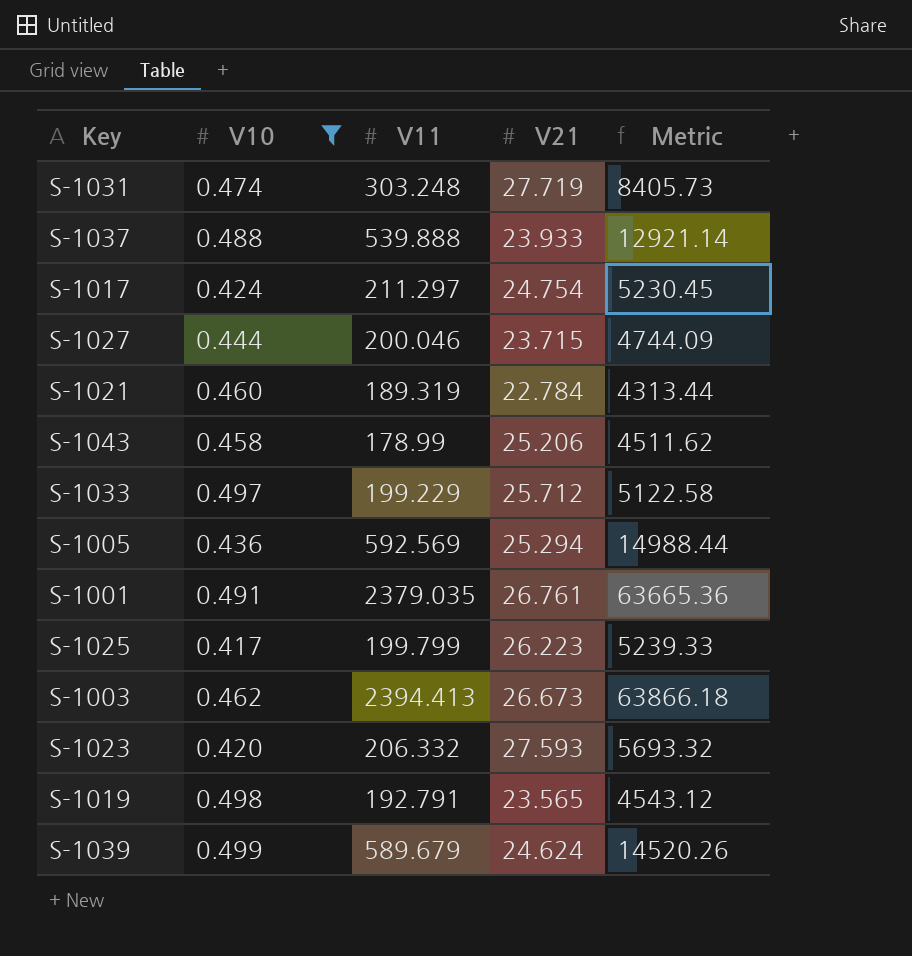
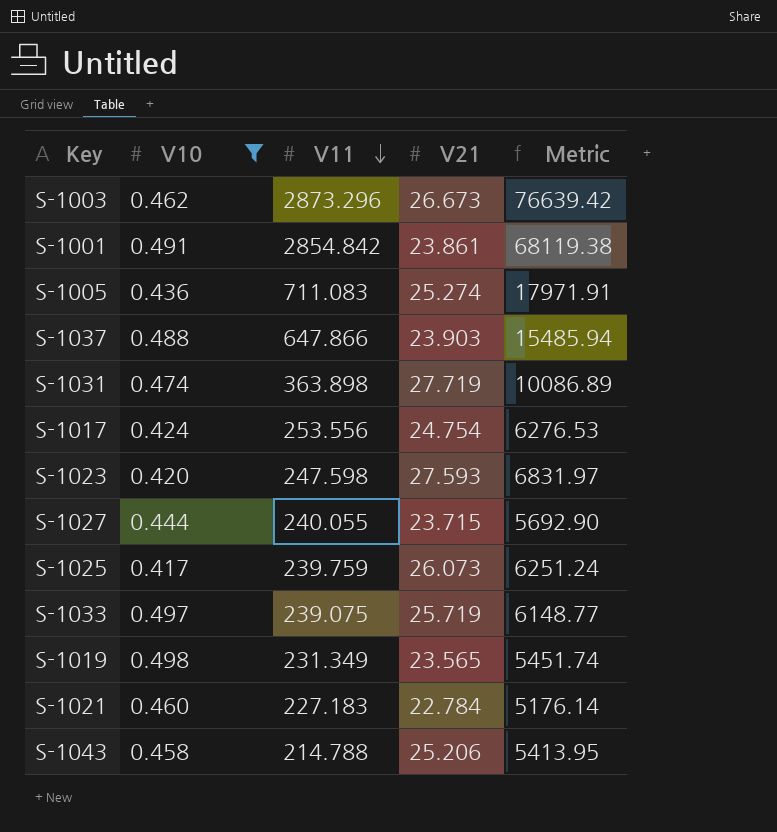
row order: none -> V11 descending
row S-1039: 0.499 | 589.679 | 24.624 | 14520.26 -> none
S-1003 | V11: 2394.413 -> 2873.296
S-1003 | Metric: 63866.18 -> 76639.42
S-1001 | V11: 2379.035 -> 2854.842
S-1001 | V21: 26.761 -> 23.861
S-1001 | Metric: 63665.36 -> 68119.38
S-1005 | V11: 592.569 -> 711.083
S-1005 | V21: 25.294 -> 25.274
S-1005 | Metric: 14988.44 -> 17971.91
S-1037 | V11: 539.888 -> 647.866
S-1037 | V21: 23.933 -> 23.903
S-1037 | Metric: 12921.14 -> 15485.94
S-1031 | V11: 303.248 -> 363.898
S-1031 | Metric: 8405.73 -> 10086.89
S-1017 | V11: 211.297 -> 253.556
S-1017 | Metric: 5230.45 -> 6276.53
S-1023 | V11: 206.332 -> 247.598
S-1023 | Metric: 5693.32 -> 6831.97
S-1027 | V11: 200.046 -> 240.055
S-1027 | Metric: 4744.09 -> 5692.90
S-1025 | V11: 199.799 -> 239.759
S-1025 | V21: 26.223 -> 26.073
S-1025 | Metric: 5239.33 -> 6251.24
S-1033 | V11: 199.229 -> 239.075
S-1033 | V21: 25.712 -> 25.719
S-1033 | Metric: 5122.58 -> 6148.77
S-1019 | V11: 192.791 -> 231.349
S-1019 | Metric: 4543.12 -> 5451.74
S-1021 | V11: 189.319 -> 227.183
S-1021 | Metric: 4313.44 -> 5176.14
S-1043 | V11: 178.99 -> 214.788
S-1043 | Metric: 4511.62 -> 5413.95

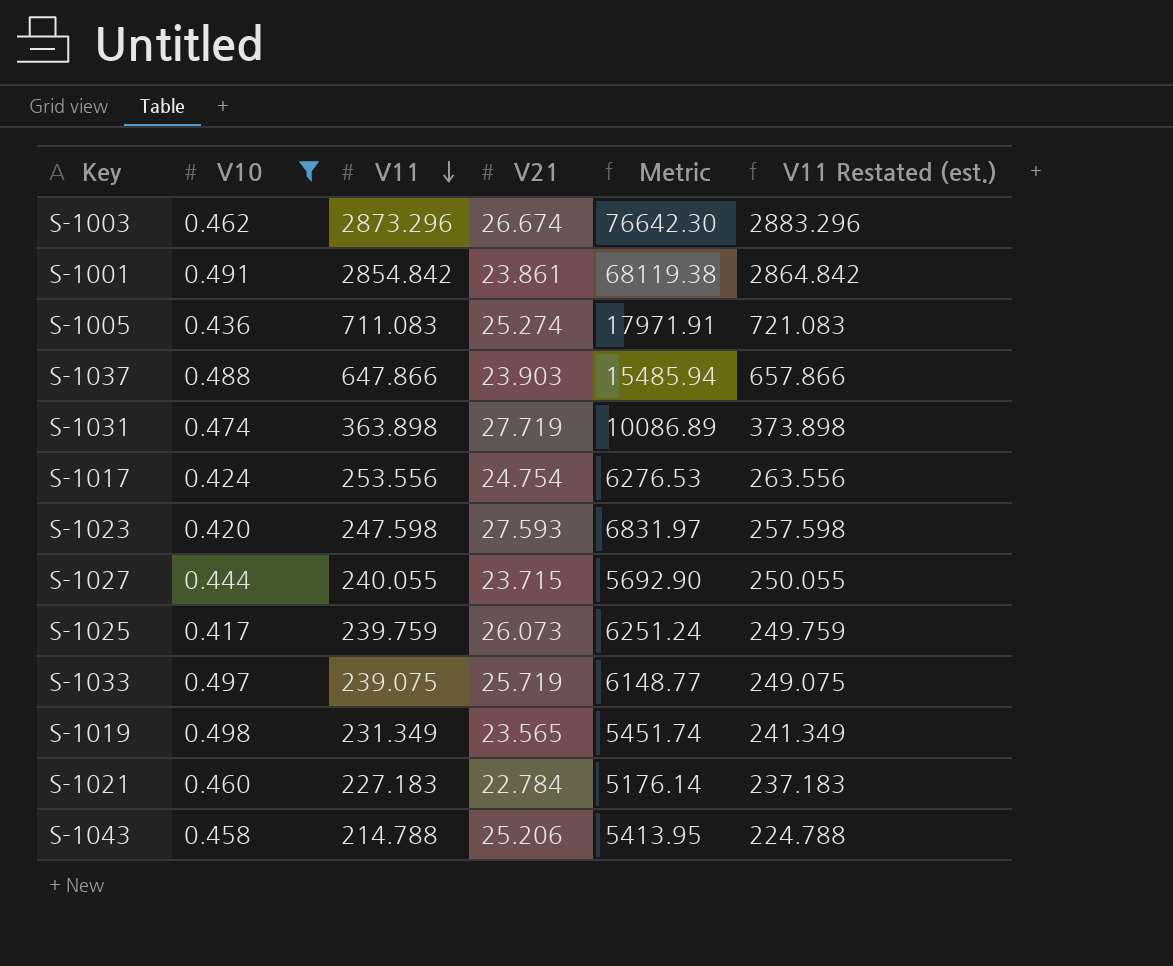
column V11 Restated (est.) | formula: none -> [V11] + 10
S-1003 | V21: 26.673 -> 26.674
S-1003 | Metric: 76639.42 -> 76642.30

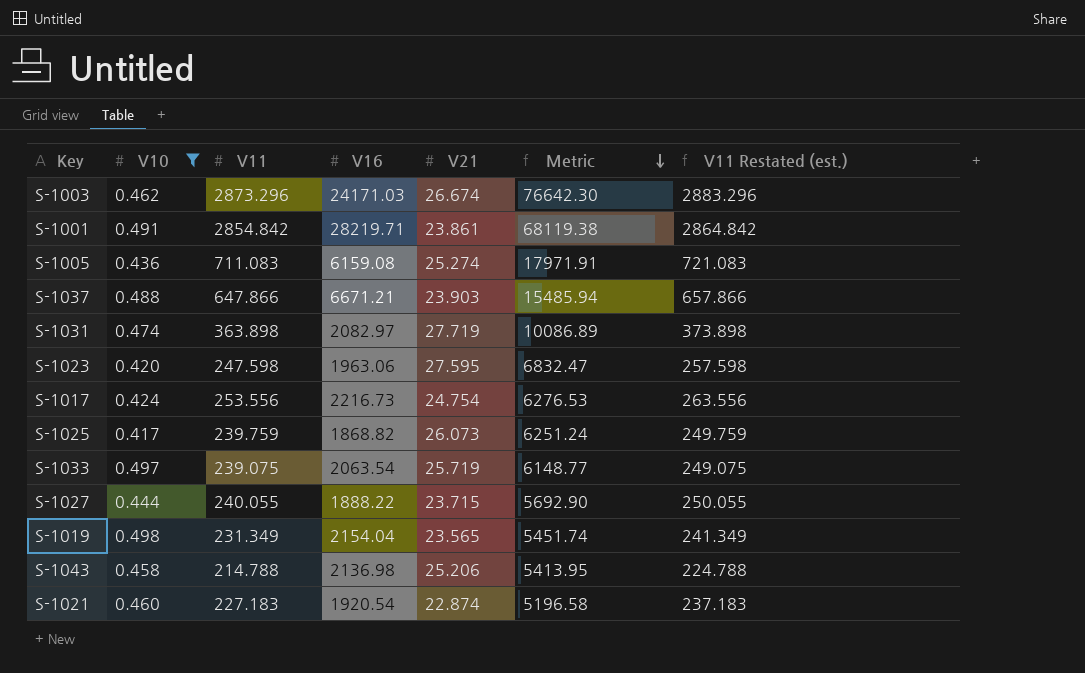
row order: V11 descending -> Metric descending
column V16 | position: none -> 4
S-1023 | V21: 27.593 -> 27.595
S-1023 | Metric: 6831.97 -> 6832.47
S-1021 | V21: 22.784 -> 22.874
S-1021 | Metric: 5176.14 -> 5196.58

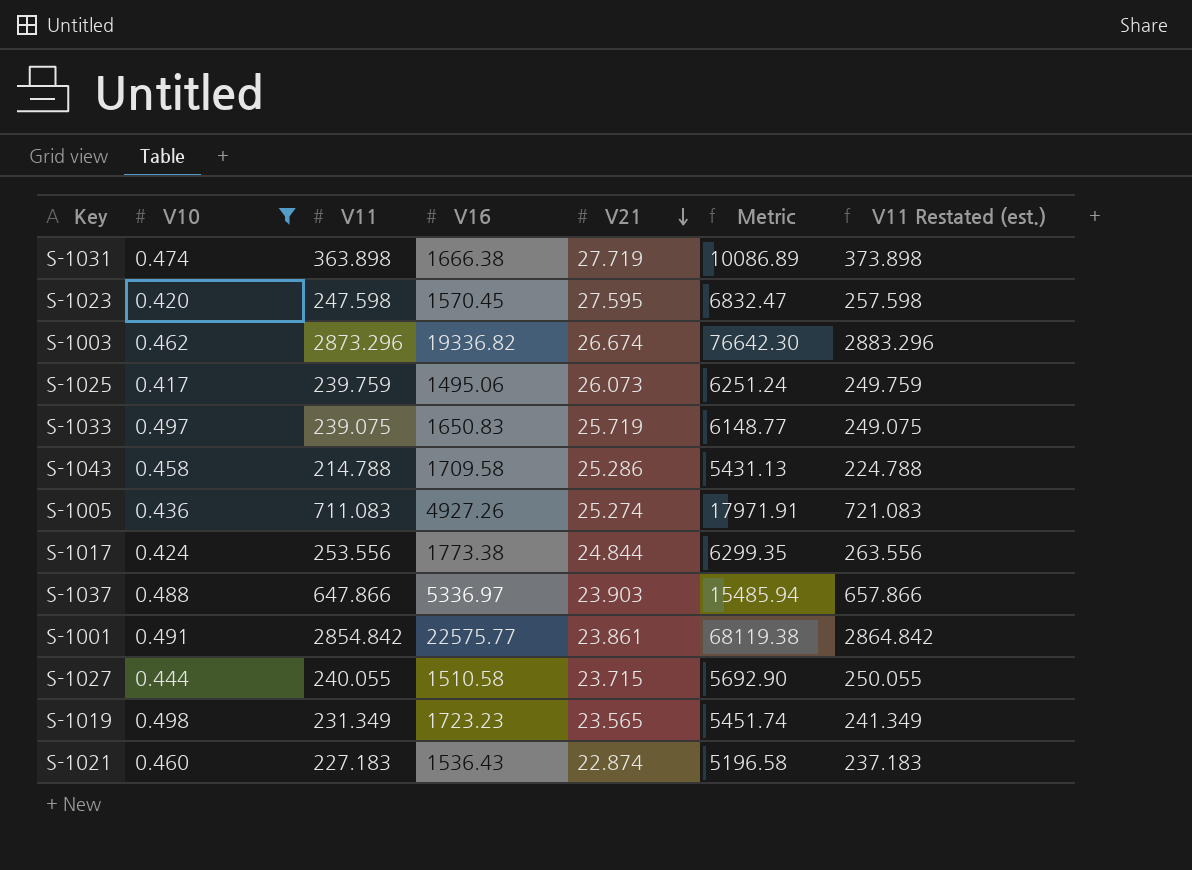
row order: Metric descending -> V21 descending
S-1031 | V16: 2082.97 -> 1666.38
S-1023 | V16: 1963.06 -> 1570.45
S-1003 | V16: 24171.03 -> 19336.82
S-1025 | V16: 1868.82 -> 1495.06
S-1033 | V16: 2063.54 -> 1650.83
S-1043 | V16: 2136.98 -> 1709.58
S-1043 | V21: 25.206 -> 25.286
S-1043 | Metric: 5413.95 -> 5431.13
S-1005 | V16: 6159.08 -> 4927.26
S-1017 | V16: 2216.73 -> 1773.38
S-1017 | V21: 24.754 -> 24.844
S-1017 | Metric: 6276.53 -> 6299.35
S-1037 | V16: 6671.21 -> 5336.97
S-1001 | V16: 28219.71 -> 22575.77
S-1027 | V16: 1888.22 -> 1510.58
S-1019 | V16: 2154.04 -> 1723.23
S-1021 | V16: 1920.54 -> 1536.43

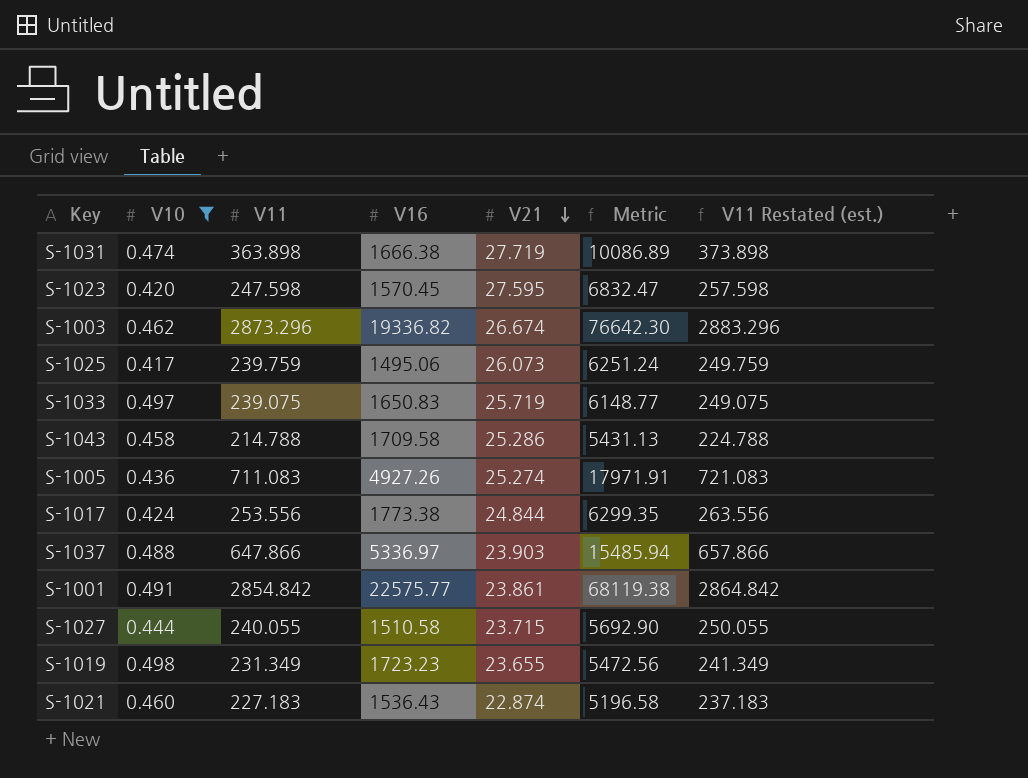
S-1019 | V21: 23.565 -> 23.655
S-1019 | Metric: 5451.74 -> 5472.56

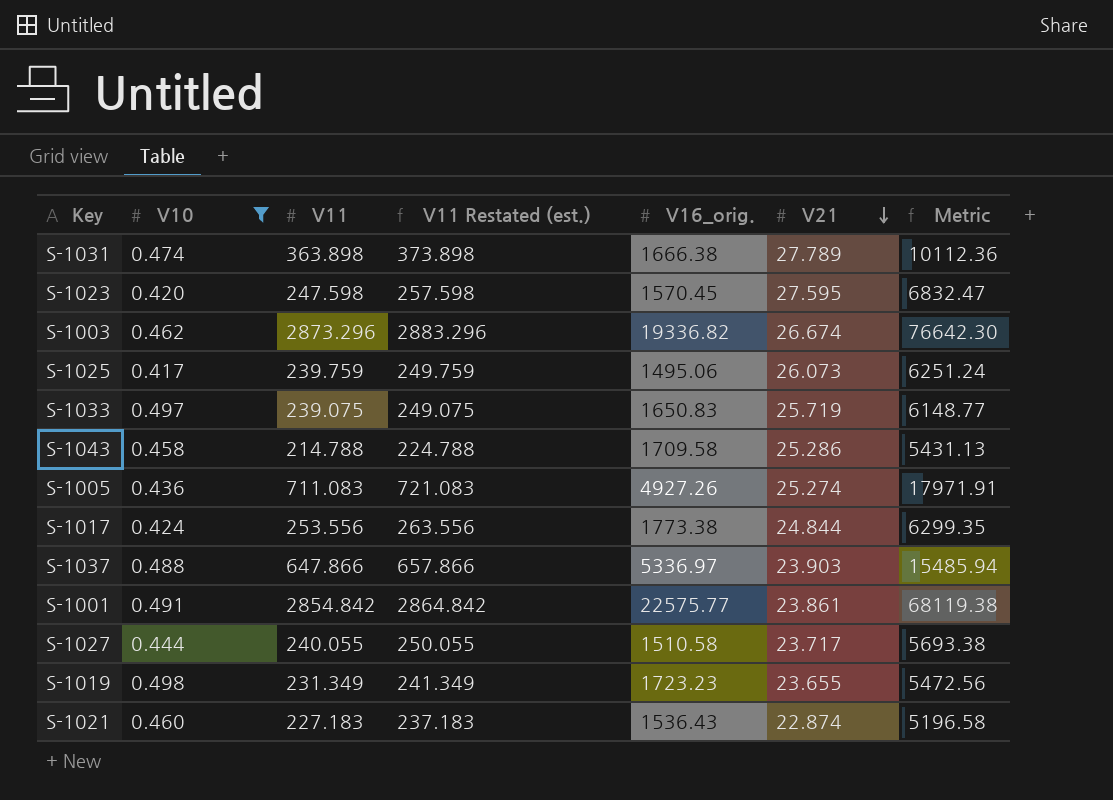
column V11 Restated (est.) | position: 7 -> 4
column name: V16 -> V16_orig.
S-1031 | V21: 27.719 -> 27.789
S-1031 | Metric: 10086.89 -> 10112.36
S-1027 | V21: 23.715 -> 23.717
S-1027 | Metric: 5692.90 -> 5693.38

